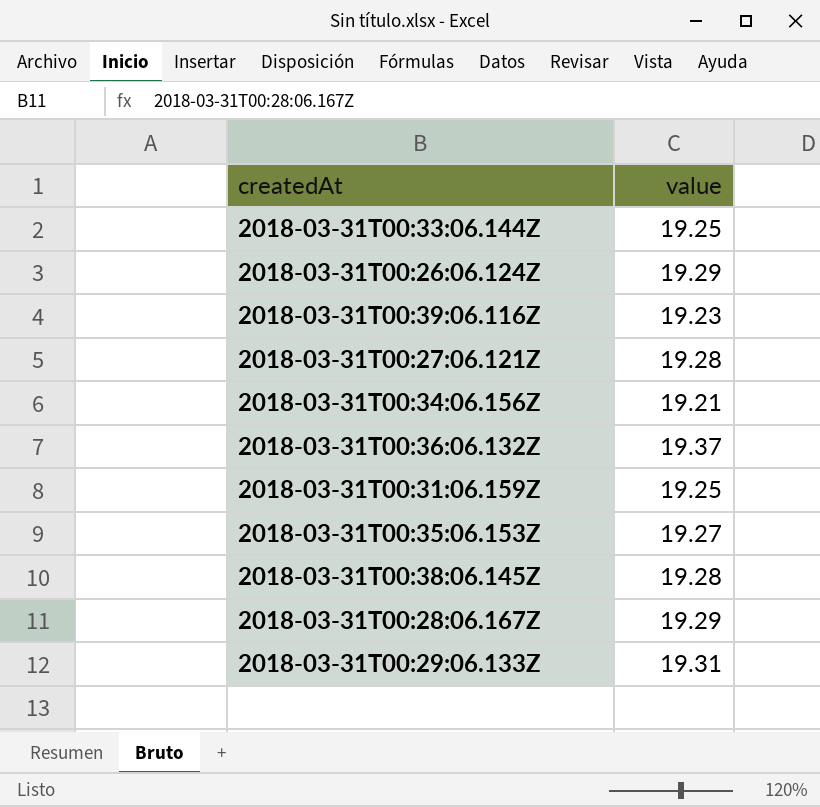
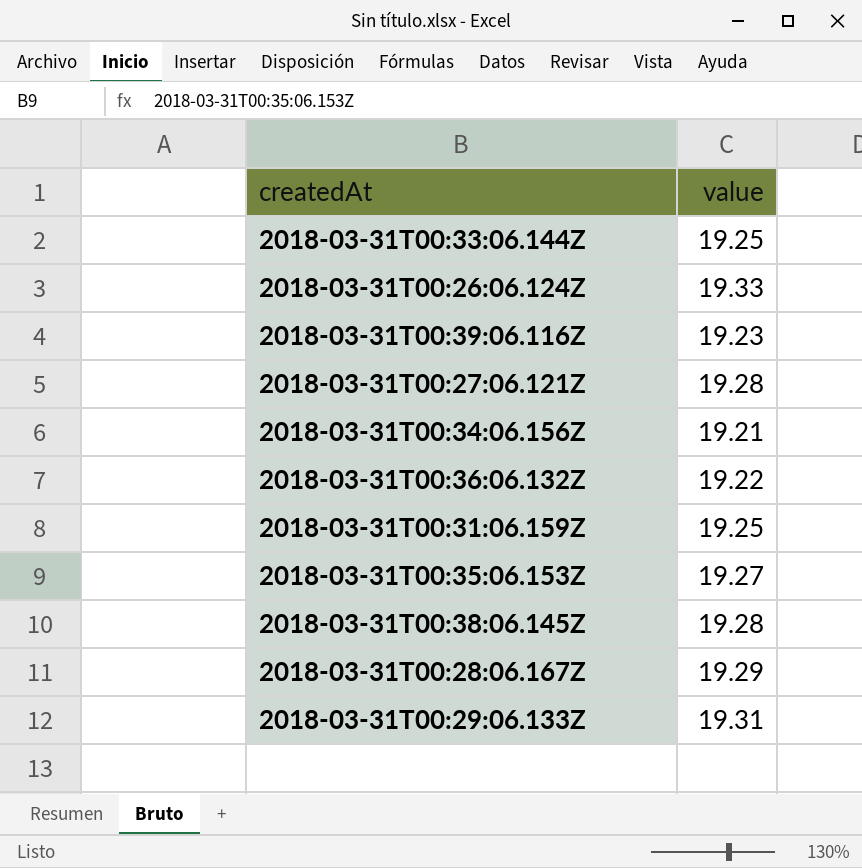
2018-03-31T00:26:06.124Z | value: 19.29 -> 19.33
2018-03-31T00:36:06.132Z | value: 19.37 -> 19.22

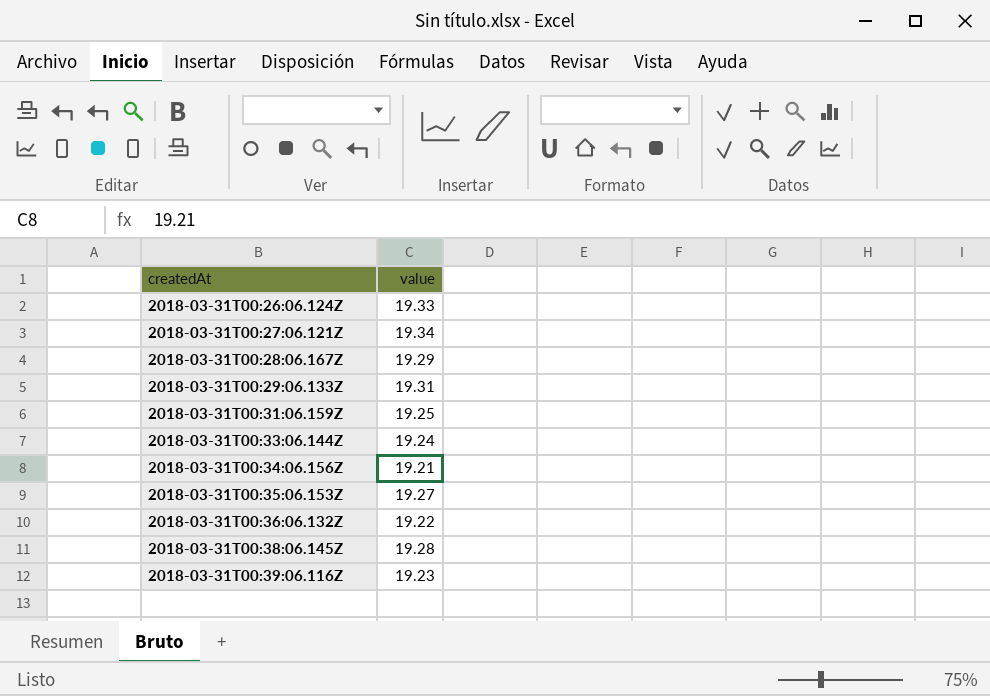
row order: none -> createdAt ascending
2018-03-31T00:27:06.121Z | value: 19.28 -> 19.34
2018-03-31T00:33:06.144Z | value: 19.25 -> 19.24

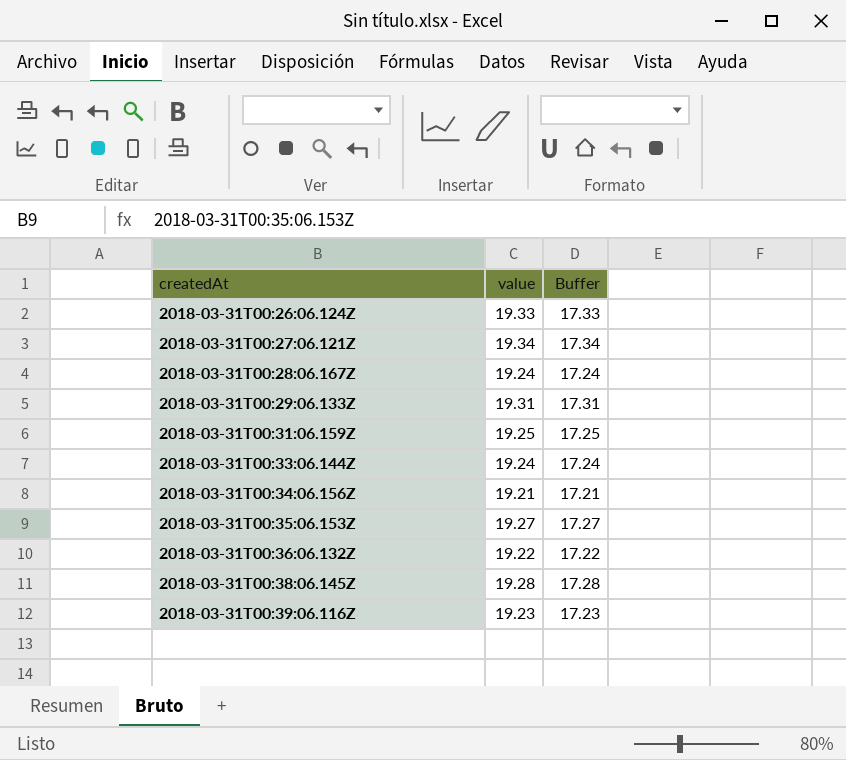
column Buffer | formula: none -> [value] - 2
2018-03-31T00:28:06.167Z | value: 19.29 -> 19.24

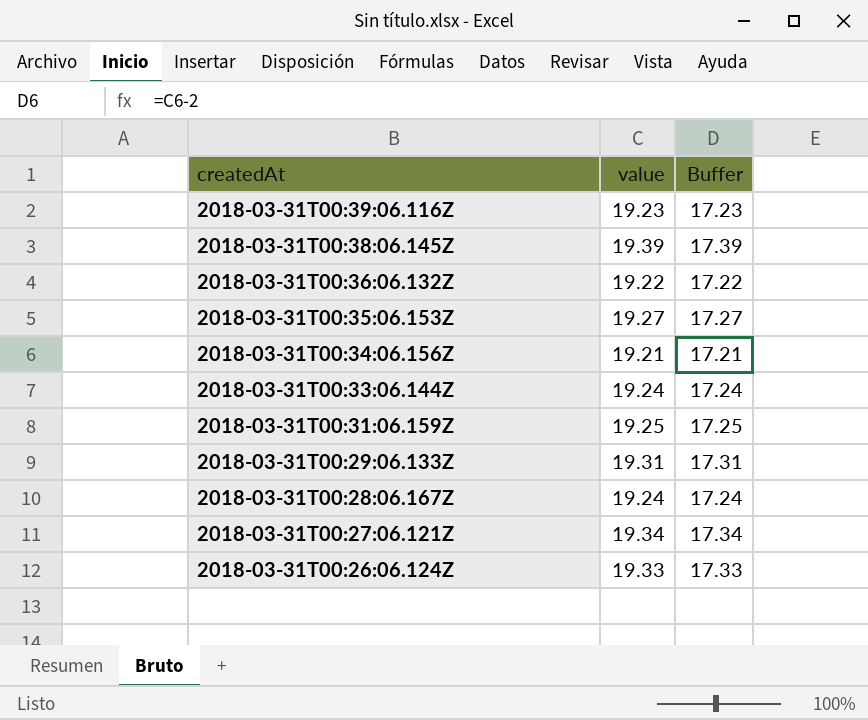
row order: createdAt ascending -> createdAt descending
2018-03-31T00:38:06.145Z | value: 19.28 -> 19.39
2018-03-31T00:38:06.145Z | Buffer: 17.28 -> 17.39

